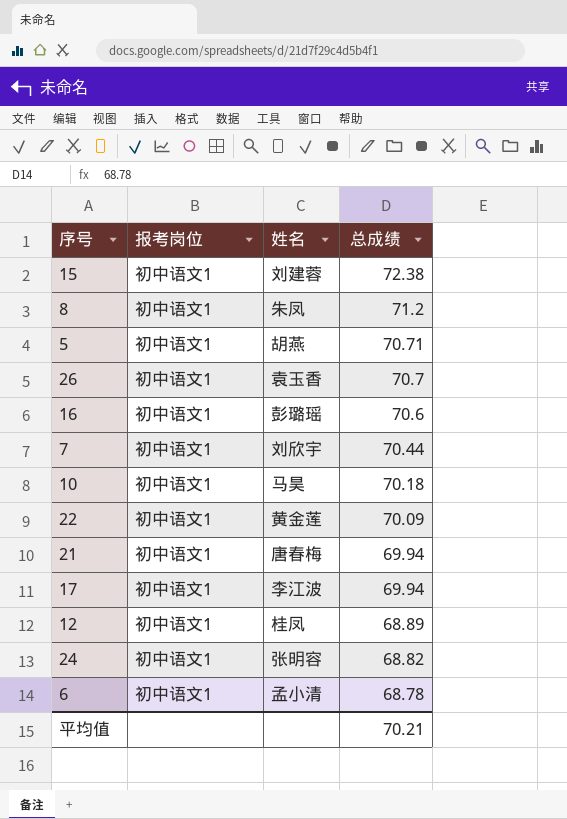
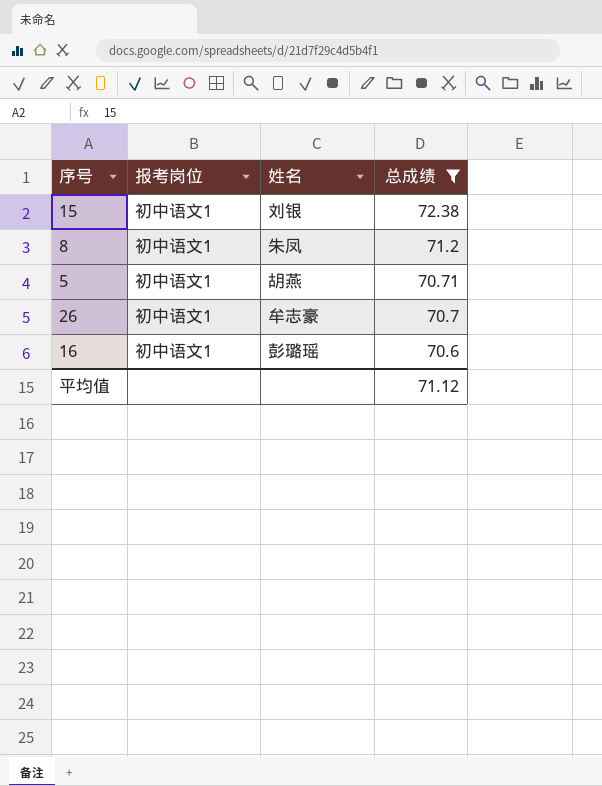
filter: none -> 总成绩 >= 70.6
15 | 姓名: 刘建蓉 -> 刘银
26 | 姓名: 袁玉香 -> 牟志豪
平均值 | 总成绩: 70.21 -> 71.12

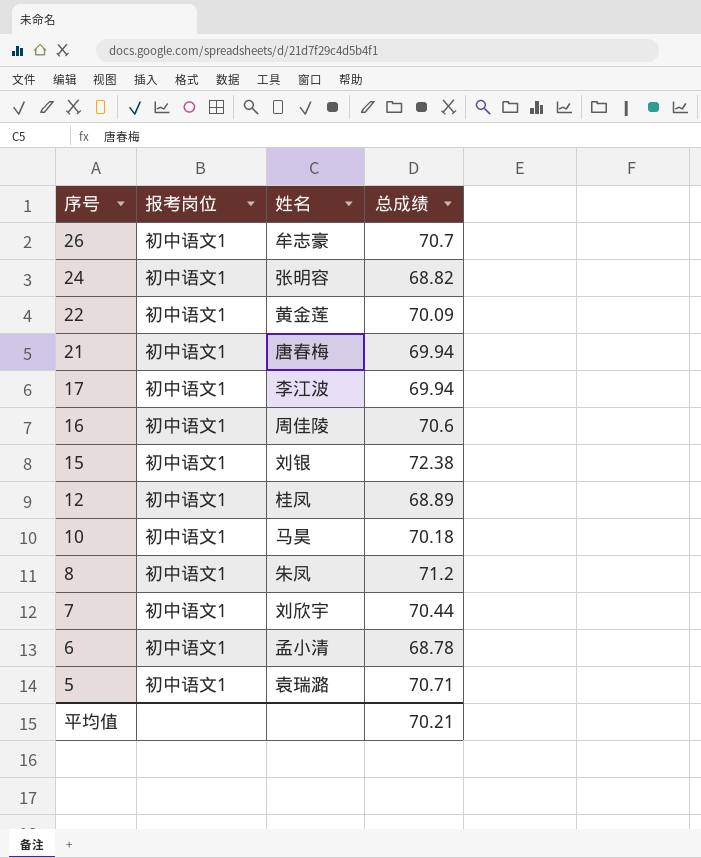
filter: 总成绩 >= 70.6 -> none
row order: 总成绩 descending -> 序号 descending
16 | 姓名: 彭璐瑶 -> 周佳陵
5 | 姓名: 胡燕 -> 袁瑞潞
平均值 | 总成绩: 71.12 -> 70.21

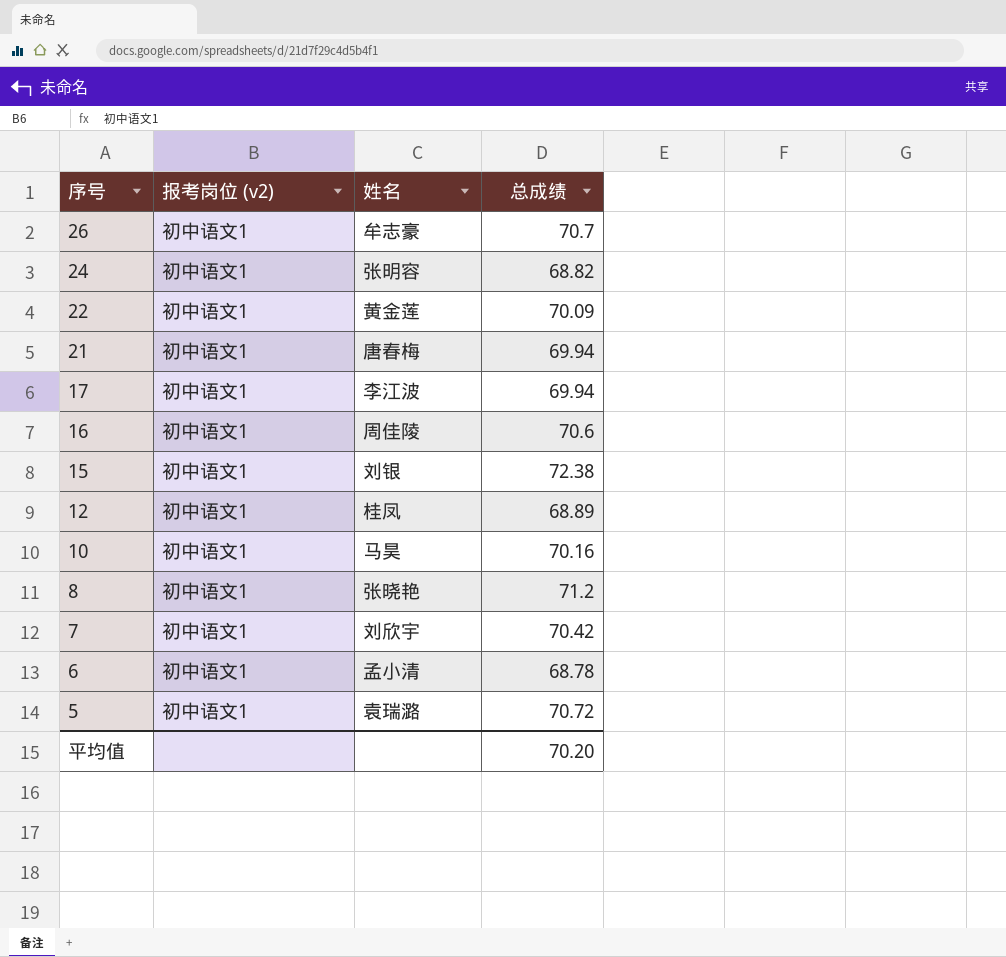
column name: 报考岗位 -> 报考岗位 (v2)
10 | 总成绩: 70.18 -> 70.16
8 | 姓名: 朱凤 -> 张晓艳
7 | 总成绩: 70.44 -> 70.42
5 | 总成绩: 70.71 -> 70.72
平均值 | 总成绩: 70.21 -> 70.20

